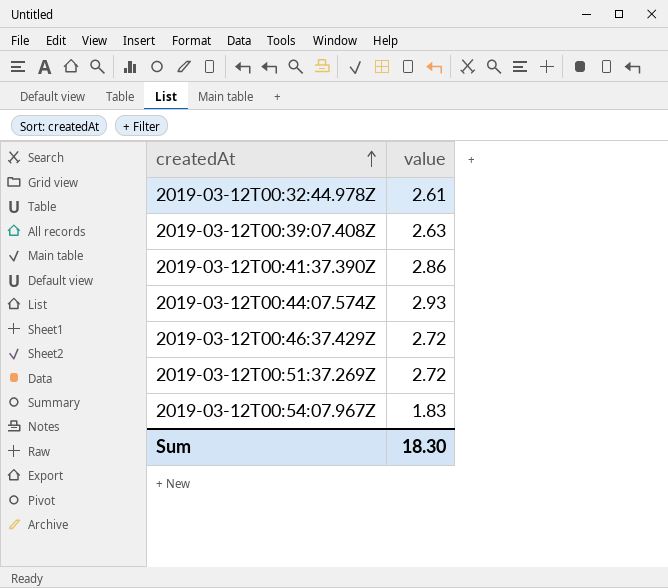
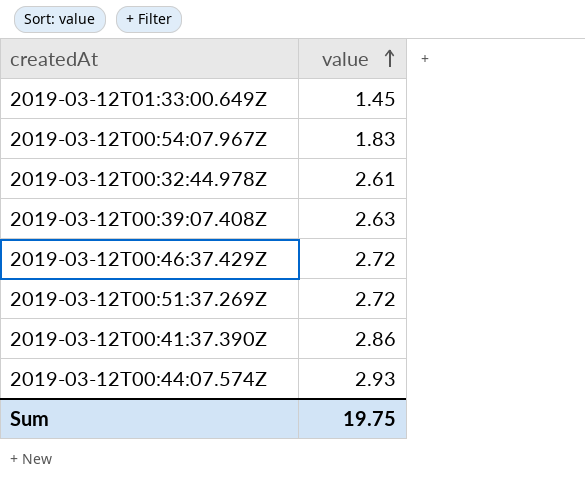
row order: createdAt ascending -> value ascending
row 2019-03-12T01:33:00.649Z: none -> 1.45
Sum | value: 18.30 -> 19.75

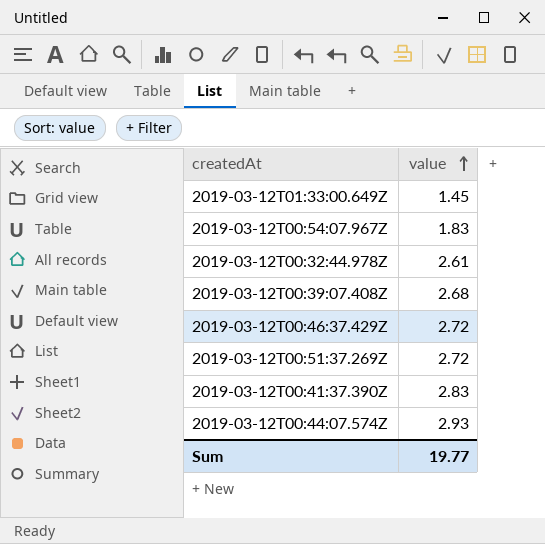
2019-03-12T00:39:07.408Z | value: 2.63 -> 2.68
2019-03-12T00:41:37.390Z | value: 2.86 -> 2.83
Sum | value: 19.75 -> 19.77

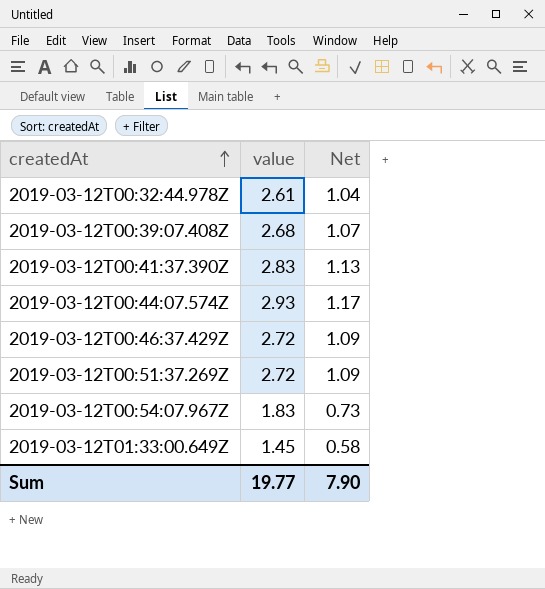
row order: value ascending -> createdAt ascending
column Net | formula: none -> [value] * 0.4

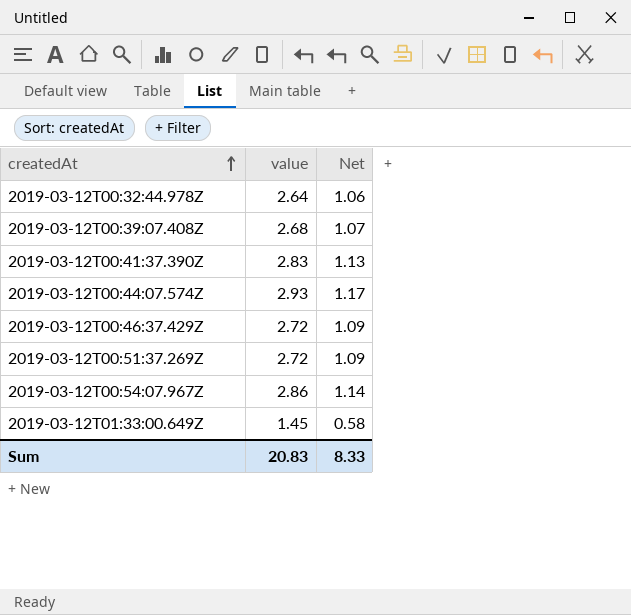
2019-03-12T00:32:44.978Z | value: 2.61 -> 2.64
2019-03-12T00:32:44.978Z | Net: 1.04 -> 1.06
2019-03-12T00:54:07.967Z | value: 1.83 -> 2.86
2019-03-12T00:54:07.967Z | Net: 0.73 -> 1.14
Sum | value: 19.77 -> 20.83
Sum | Net: 7.90 -> 8.33

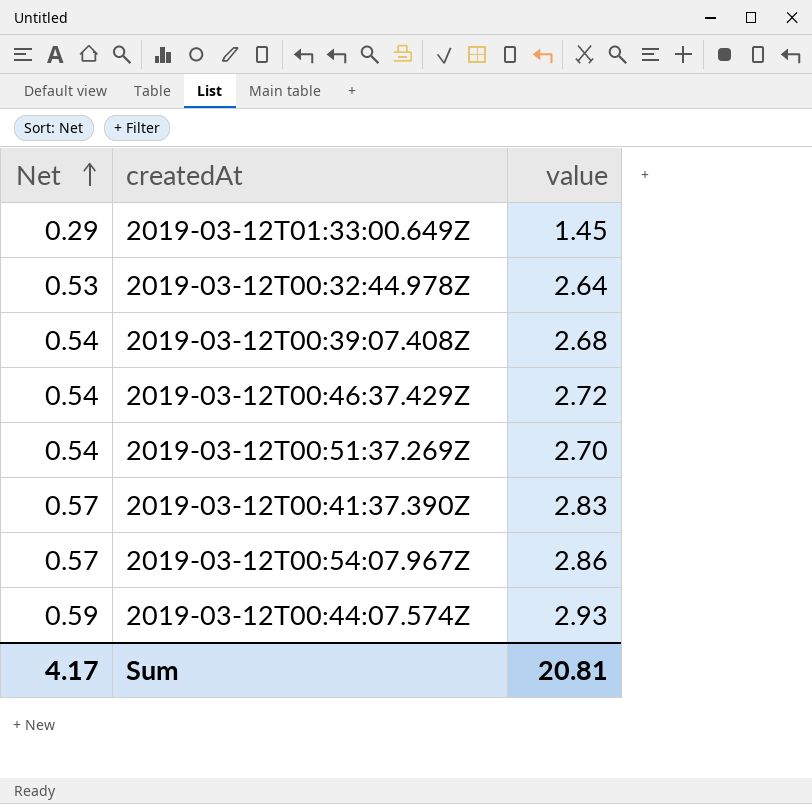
row order: createdAt ascending -> Net ascending
column Net | formula: [value] * 0.4 -> [value] * 0.2
column Net | position: 3 -> 1
2019-03-12T00:51:37.269Z | value: 2.72 -> 2.70
Sum | Net: 8.33 -> 4.17
Sum | value: 20.83 -> 20.81

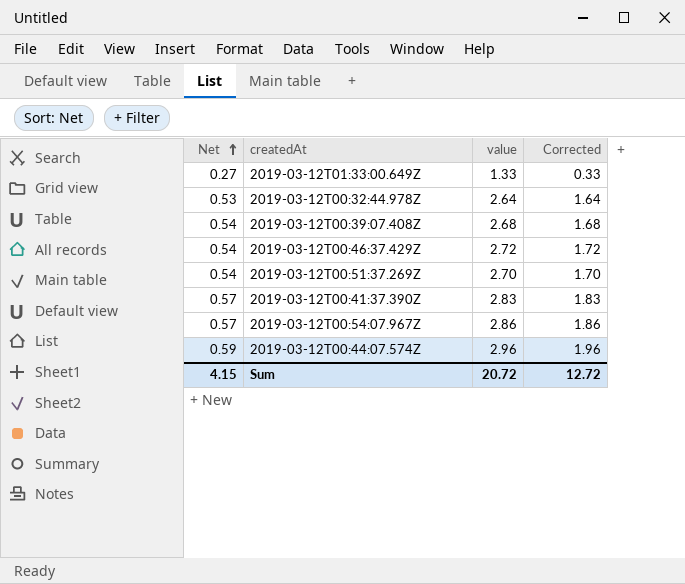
column Corrected | formula: none -> [value] - 1
2019-03-12T01:33:00.649Z | Net: 0.29 -> 0.27
2019-03-12T01:33:00.649Z | value: 1.45 -> 1.33
2019-03-12T00:44:07.574Z | value: 2.93 -> 2.96
Sum | Net: 4.17 -> 4.15
Sum | value: 20.81 -> 20.72

